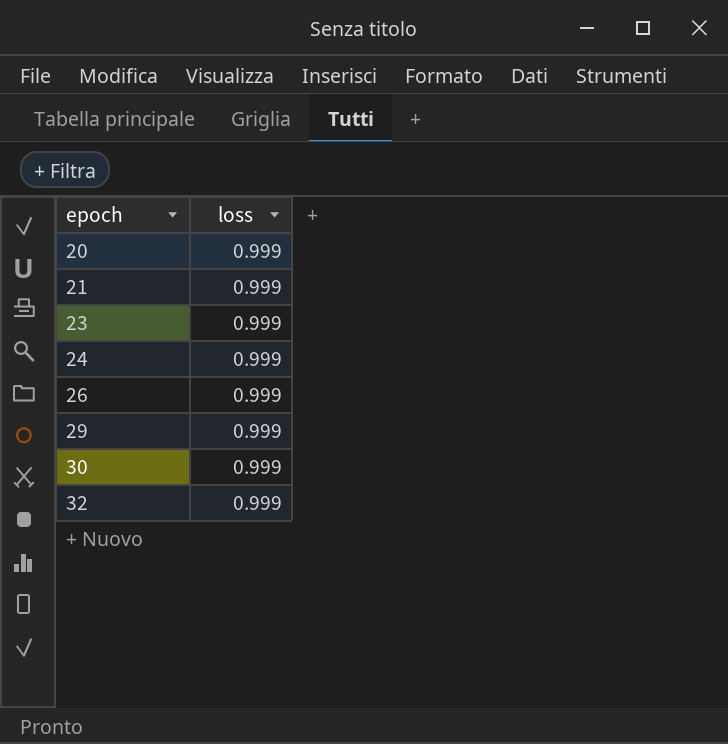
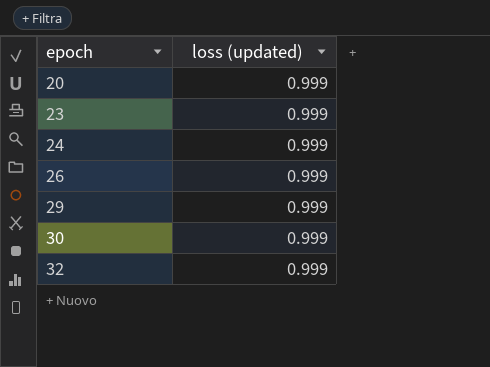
column name: loss -> loss (updated)
row 21: 0.999 -> none

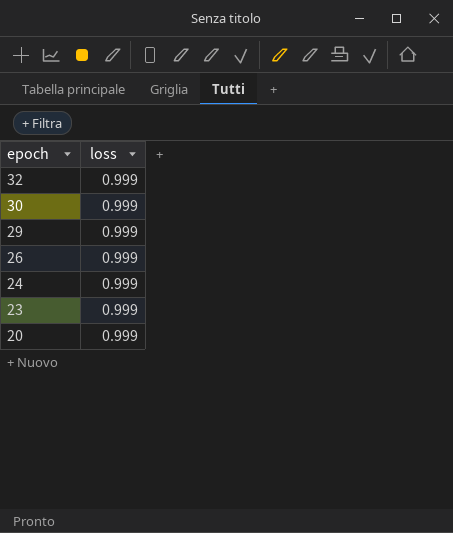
row order: epoch ascending -> epoch descending
column name: loss (updated) -> loss

